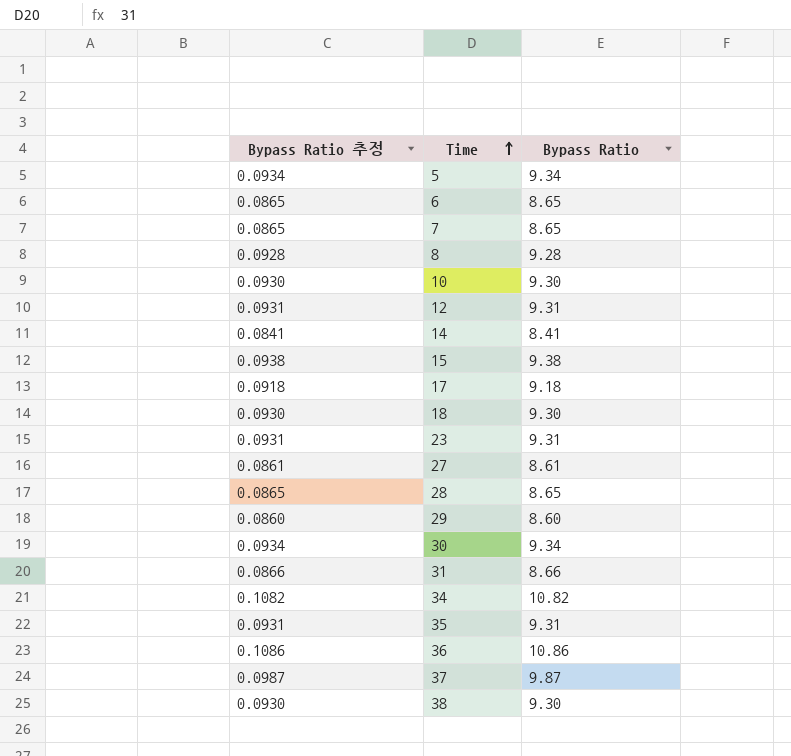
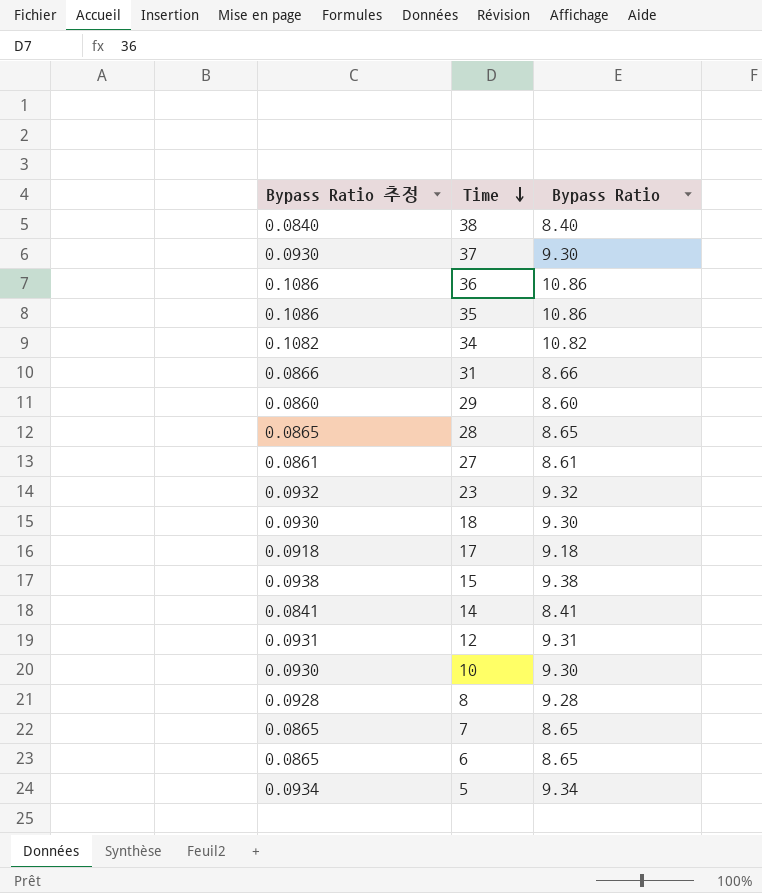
row order: Time ascending -> Time descending
row 30: 0.0934 | 9.34 -> none
38 | Bypass Ratio 추정: 0.0930 -> 0.0840
38 | Bypass Ratio: 9.30 -> 8.40
37 | Bypass Ratio 추정: 0.0987 -> 0.0930
37 | Bypass Ratio: 9.87 -> 9.30
35 | Bypass Ratio 추정: 0.0931 -> 0.1086
35 | Bypass Ratio: 9.31 -> 10.86
23 | Bypass Ratio 추정: 0.0931 -> 0.0932
23 | Bypass Ratio: 9.31 -> 9.32

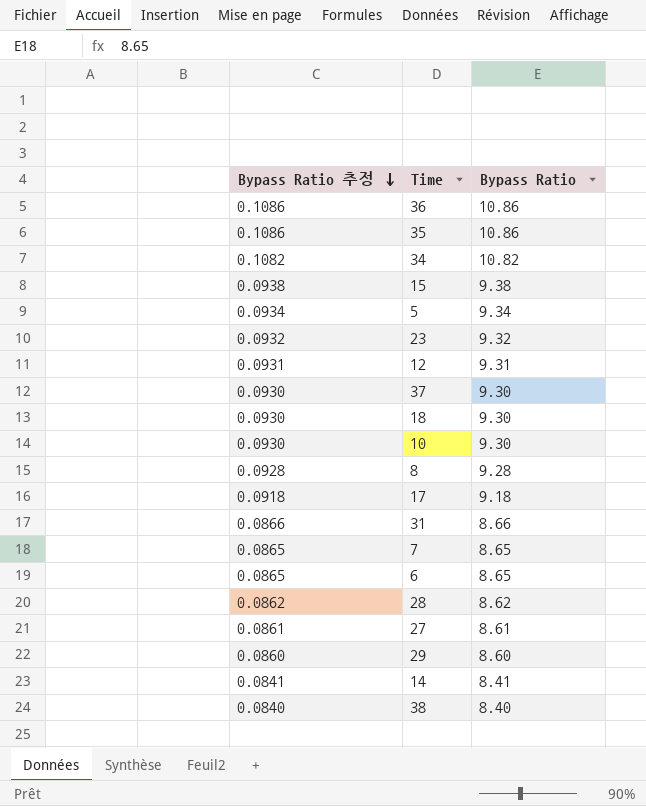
row order: Time descending -> Bypass Ratio 추정 descending
28 | Bypass Ratio 추정: 0.0865 -> 0.0862
28 | Bypass Ratio: 8.65 -> 8.62

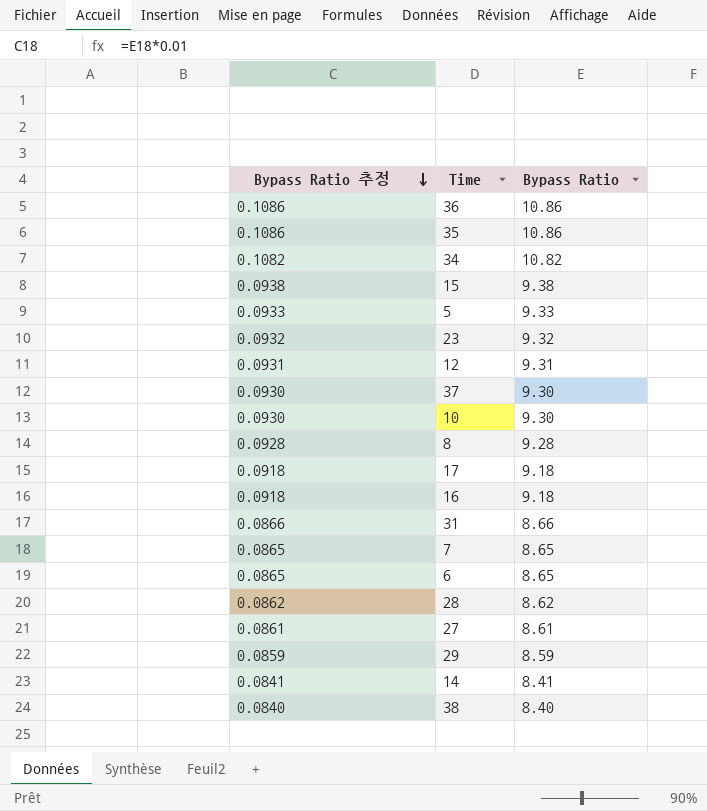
row 18: 0.0930 | 9.30 -> none
5 | Bypass Ratio 추정: 0.0934 -> 0.0933
5 | Bypass Ratio: 9.34 -> 9.33
row 16: none -> 0.0918 | 9.18
29 | Bypass Ratio 추정: 0.0860 -> 0.0859
29 | Bypass Ratio: 8.60 -> 8.59

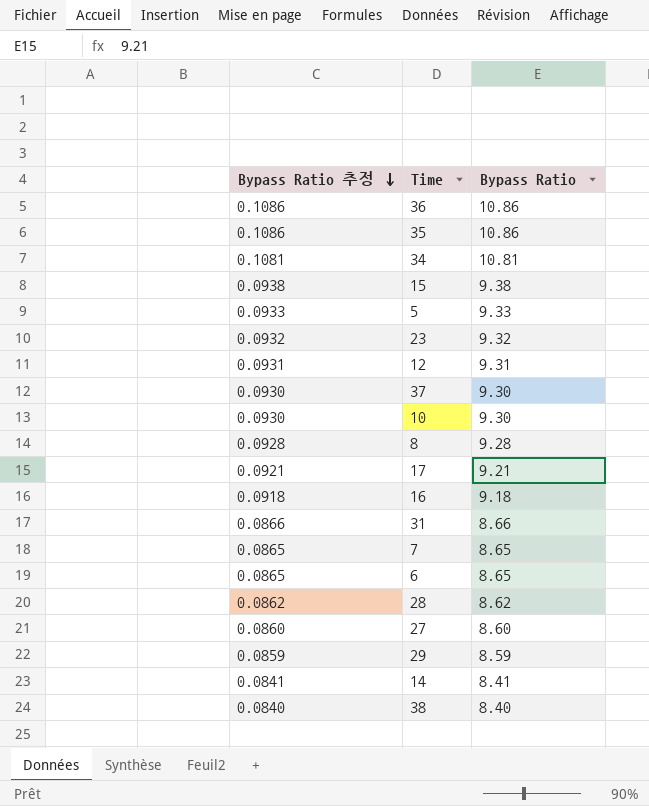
34 | Bypass Ratio 추정: 0.1082 -> 0.1081
34 | Bypass Ratio: 10.82 -> 10.81
17 | Bypass Ratio 추정: 0.0918 -> 0.0921
17 | Bypass Ratio: 9.18 -> 9.21
27 | Bypass Ratio 추정: 0.0861 -> 0.0860
27 | Bypass Ratio: 8.61 -> 8.60

